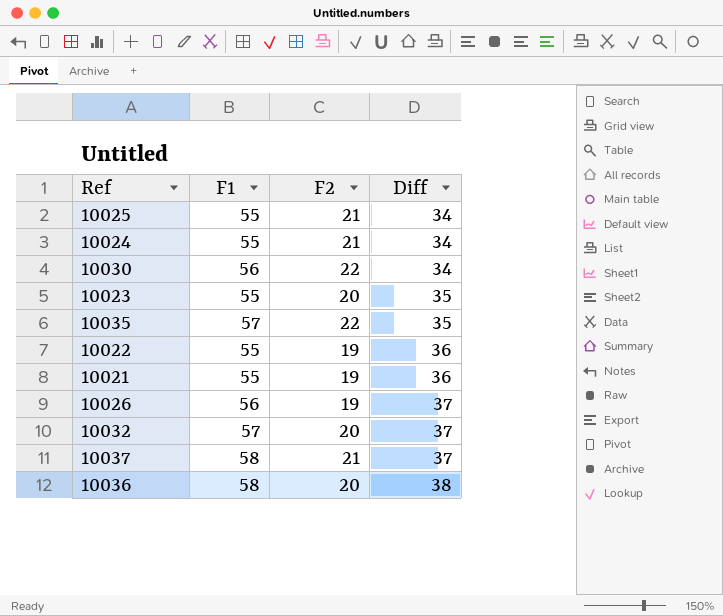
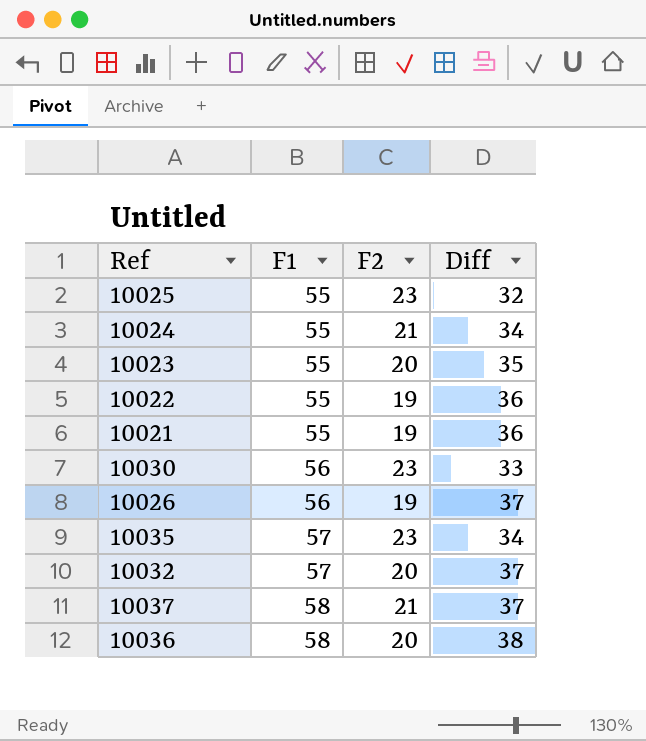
row order: Diff ascending -> F1 ascending
10025 | F2: 21 -> 23
10025 | Diff: 34 -> 32
10030 | F2: 22 -> 23
10030 | Diff: 34 -> 33
10035 | F2: 22 -> 23
10035 | Diff: 35 -> 34

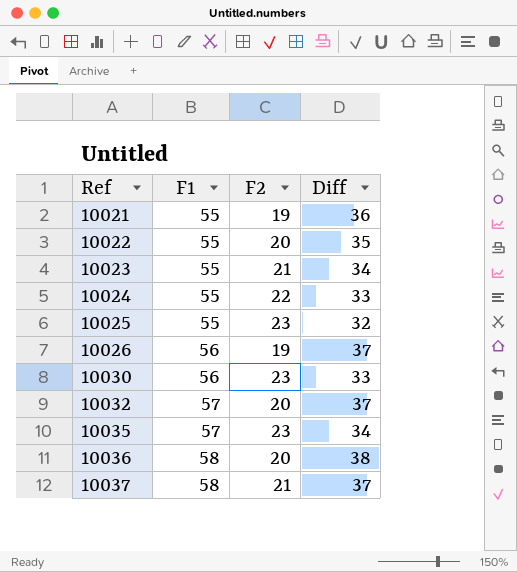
row order: F1 ascending -> Ref ascending
10022 | F2: 19 -> 20
10022 | Diff: 36 -> 35
10023 | F2: 20 -> 21
10023 | Diff: 35 -> 34
10024 | F2: 21 -> 22
10024 | Diff: 34 -> 33

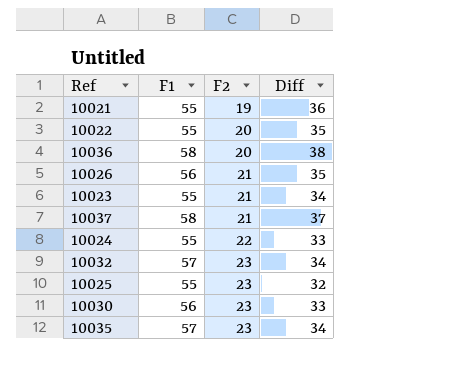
row order: Ref ascending -> F2 ascending
10026 | F2: 19 -> 21
10026 | Diff: 37 -> 35
10032 | F2: 20 -> 23
10032 | Diff: 37 -> 34

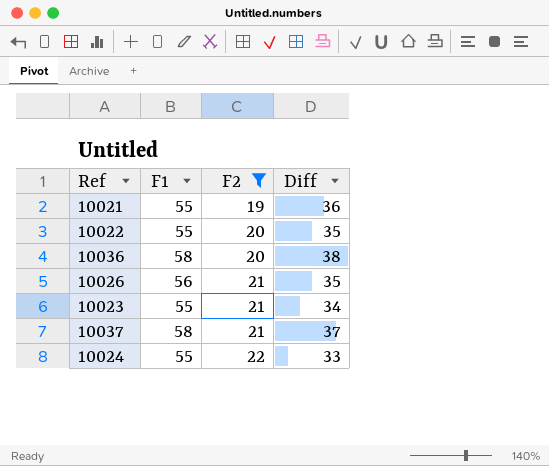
filter: none -> F2 != 23

